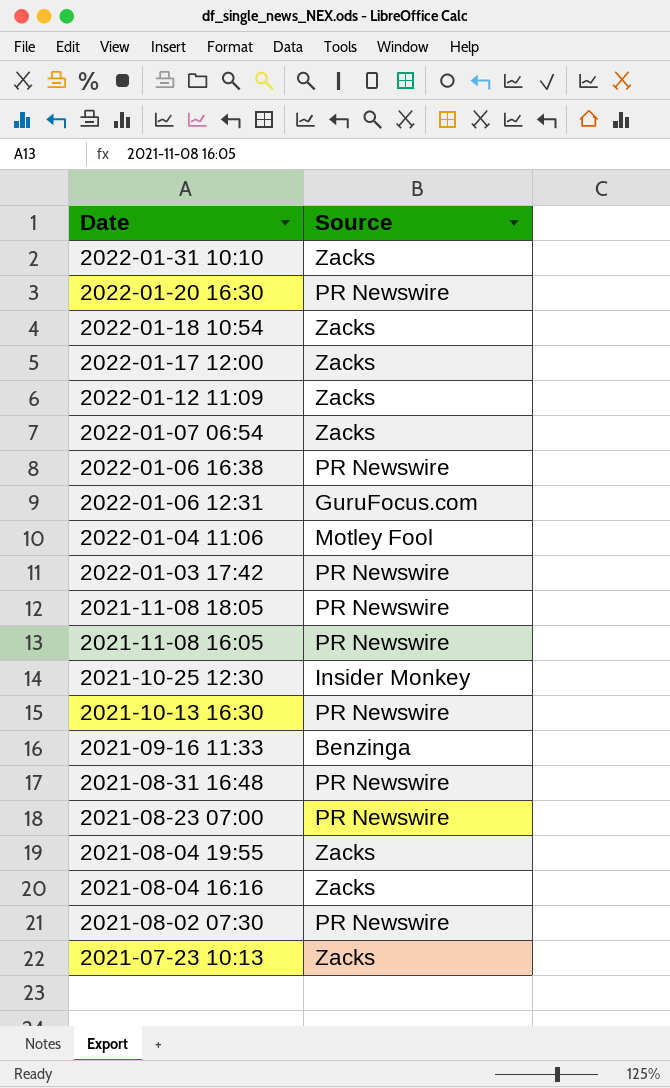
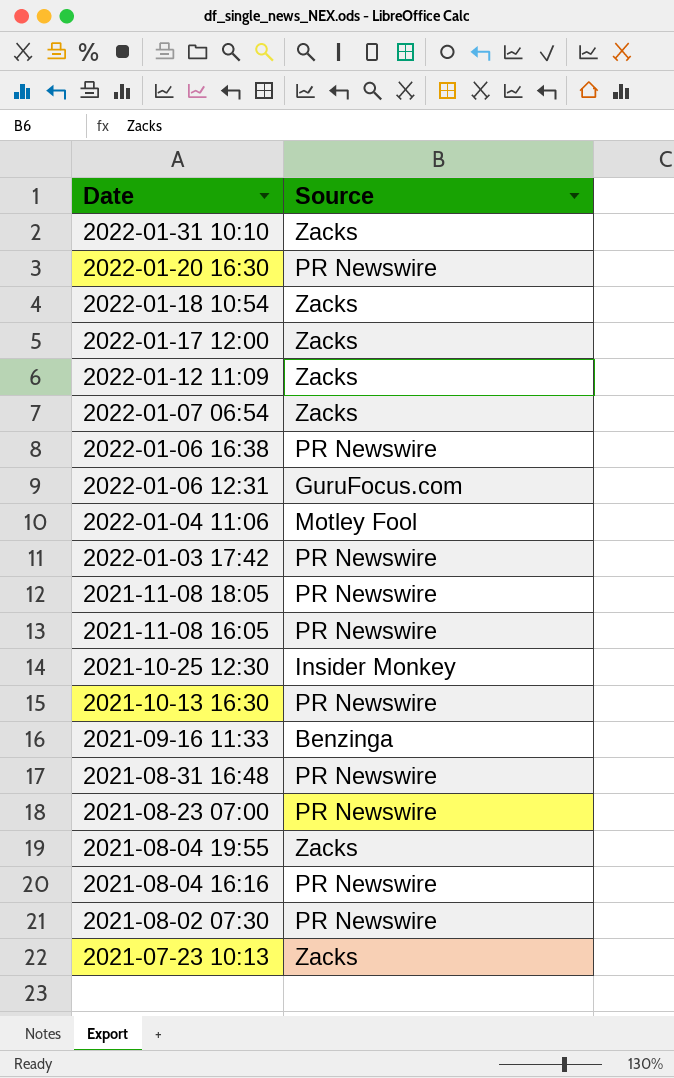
2021-08-04 16:16 | Source: Zacks -> PR Newswire

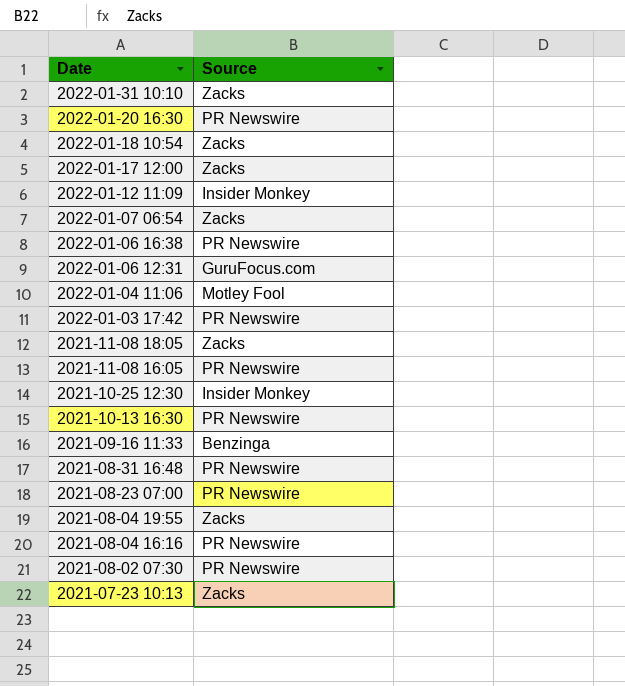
2022-01-12 11:09 | Source: Zacks -> Insider Monkey
2021-11-08 18:05 | Source: PR Newswire -> Zacks

